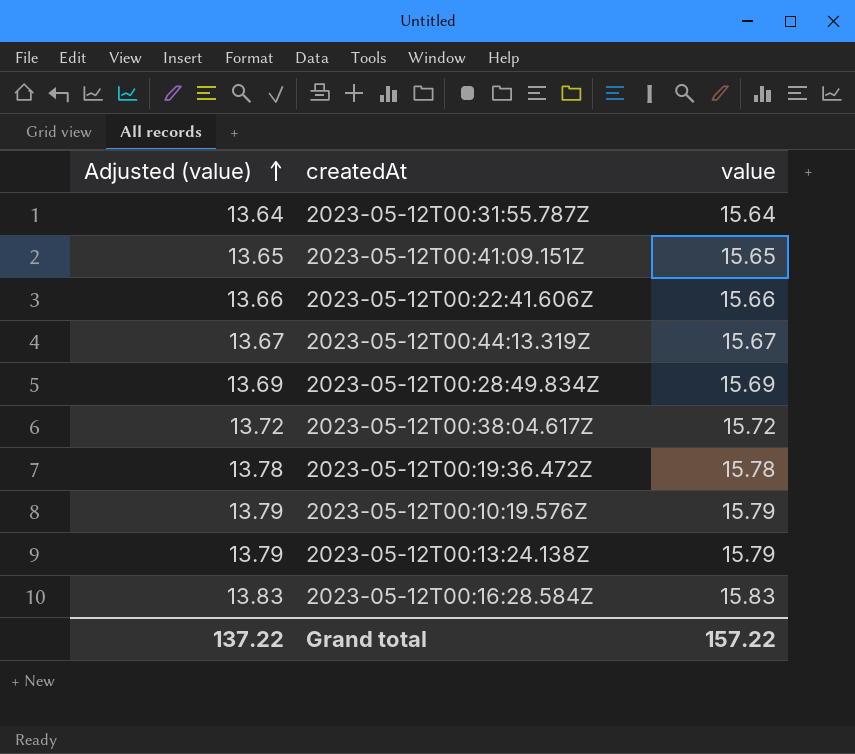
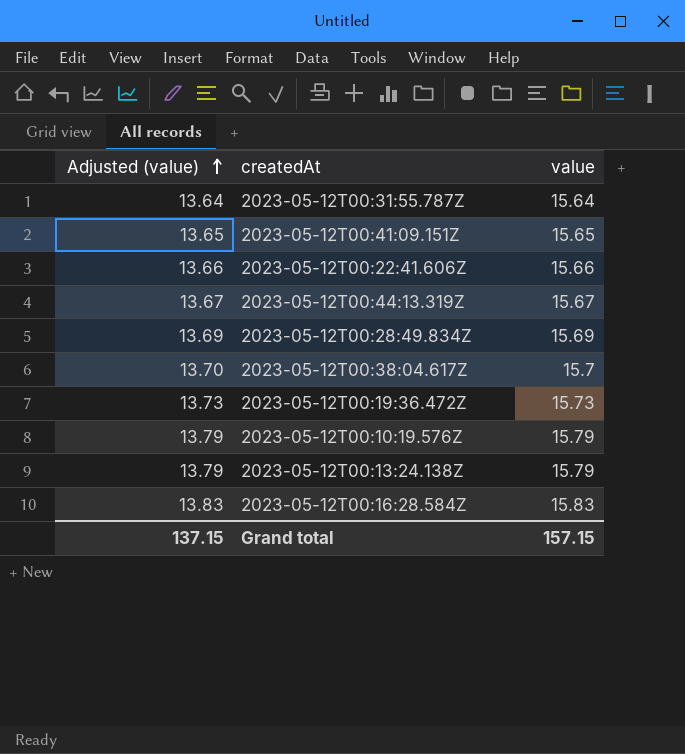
2023-05-12T00:38:04.617Z | Adjusted (value): 13.72 -> 13.70
2023-05-12T00:38:04.617Z | value: 15.72 -> 15.7
2023-05-12T00:19:36.472Z | Adjusted (value): 13.78 -> 13.73
2023-05-12T00:19:36.472Z | value: 15.78 -> 15.73
Grand total | Adjusted (value): 137.22 -> 137.15
Grand total | value: 157.22 -> 157.15

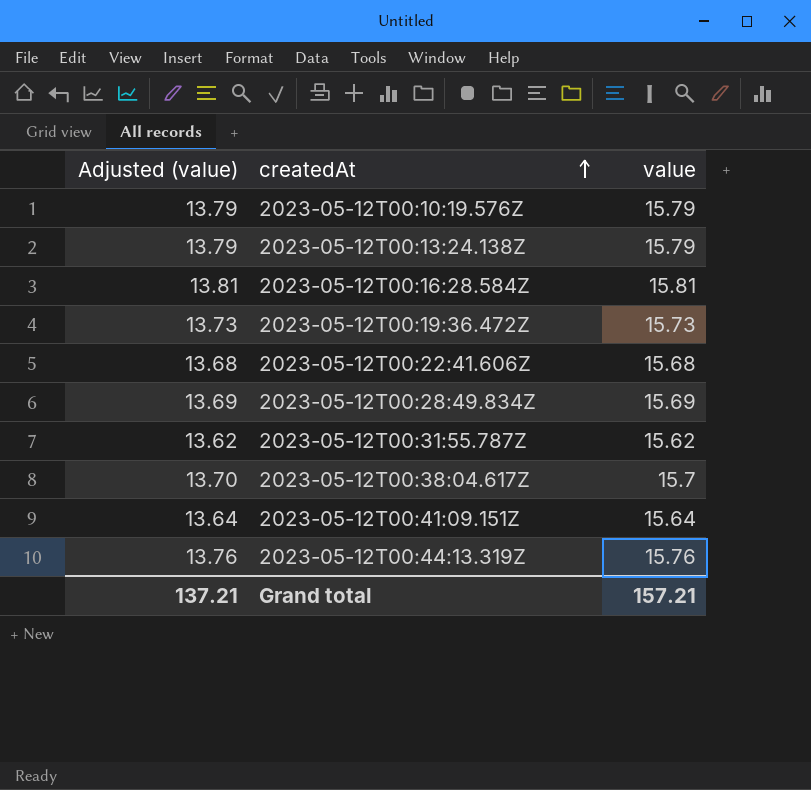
row order: Adjusted (value) ascending -> createdAt ascending
2023-05-12T00:16:28.584Z | Adjusted (value): 13.83 -> 13.81
2023-05-12T00:16:28.584Z | value: 15.83 -> 15.81
2023-05-12T00:22:41.606Z | Adjusted (value): 13.66 -> 13.68
2023-05-12T00:22:41.606Z | value: 15.66 -> 15.68
2023-05-12T00:31:55.787Z | Adjusted (value): 13.64 -> 13.62
2023-05-12T00:31:55.787Z | value: 15.64 -> 15.62
2023-05-12T00:41:09.151Z | Adjusted (value): 13.65 -> 13.64
2023-05-12T00:41:09.151Z | value: 15.65 -> 15.64
2023-05-12T00:44:13.319Z | Adjusted (value): 13.67 -> 13.76
2023-05-12T00:44:13.319Z | value: 15.67 -> 15.76
Grand total | Adjusted (value): 137.15 -> 137.21
Grand total | value: 157.15 -> 157.21

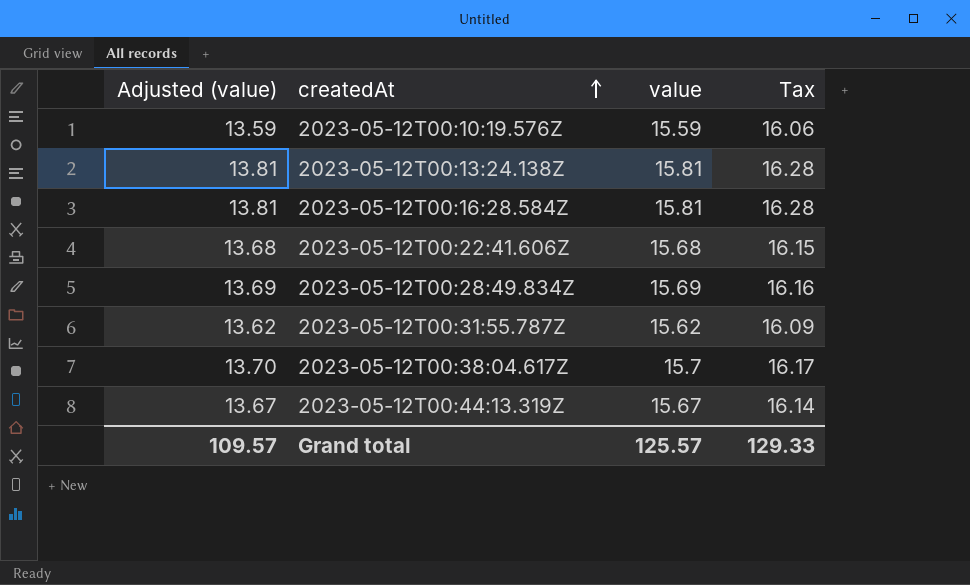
column Tax | formula: none -> [value] * 1.03
row 2023-05-12T00:19:36.472Z: 13.73 | 15.73 -> none
row 2023-05-12T00:41:09.151Z: 13.64 | 15.64 -> none
2023-05-12T00:10:19.576Z | Adjusted (value): 13.79 -> 13.59
2023-05-12T00:10:19.576Z | value: 15.79 -> 15.59
2023-05-12T00:13:24.138Z | Adjusted (value): 13.79 -> 13.81
2023-05-12T00:13:24.138Z | value: 15.79 -> 15.81
2023-05-12T00:44:13.319Z | Adjusted (value): 13.76 -> 13.67
2023-05-12T00:44:13.319Z | value: 15.76 -> 15.67
Grand total | Adjusted (value): 137.21 -> 109.57
Grand total | value: 157.21 -> 125.57

